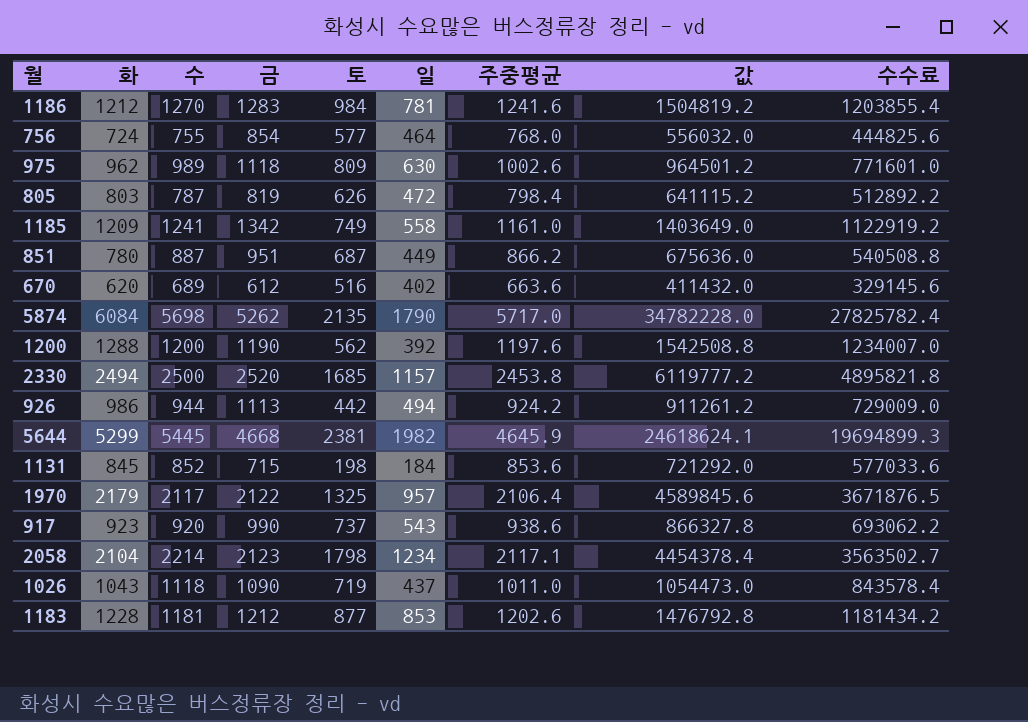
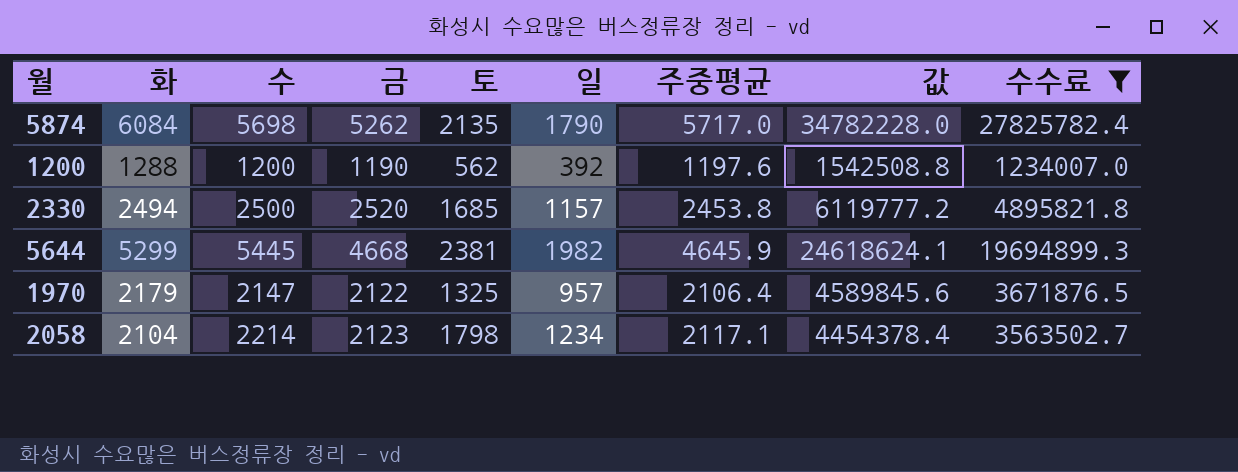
filter: none -> 수수료 >= 1234007.0
1970 | 수: 2117 -> 2147

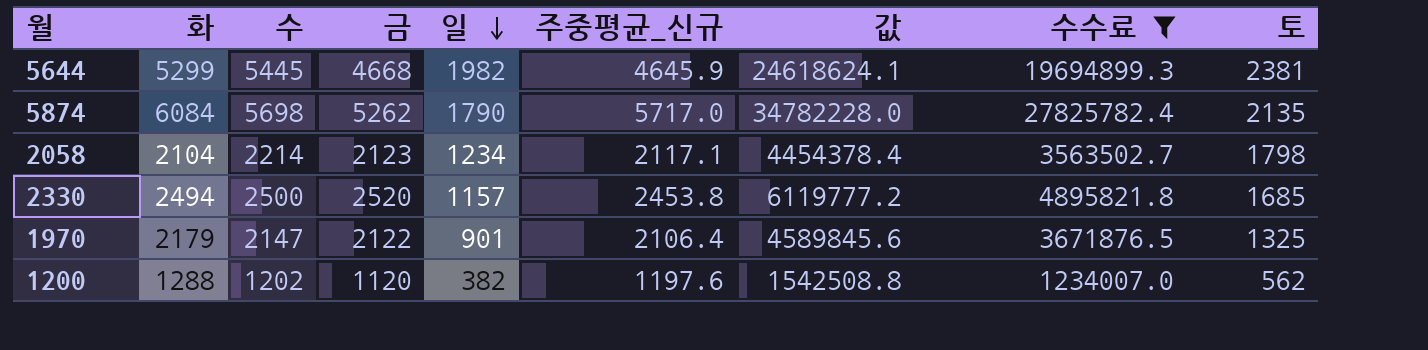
row order: none -> 일 descending
column name: 주중평균 -> 주중평균_신규
column 토 | position: 5 -> 9
1970 | 일: 957 -> 901
1200 | 수: 1200 -> 1202
1200 | 금: 1190 -> 1120
1200 | 일: 392 -> 382

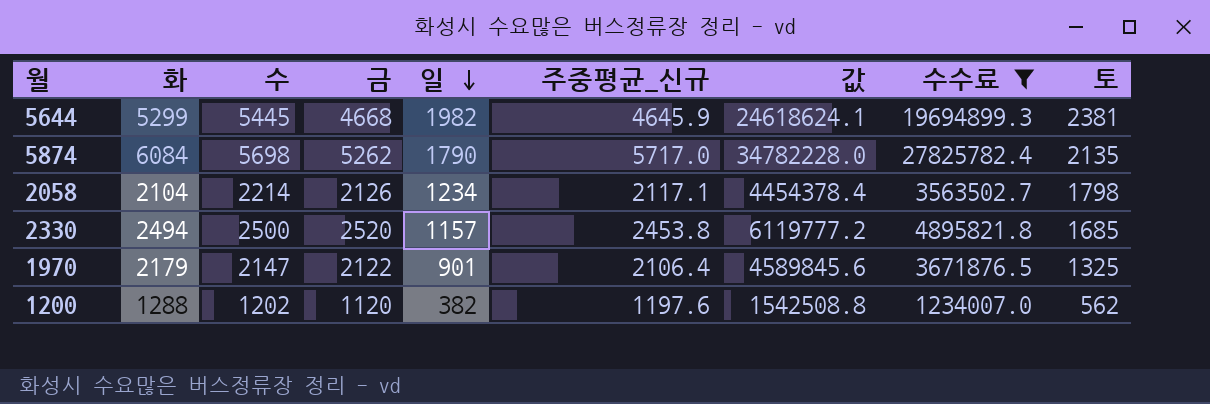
2058 | 금: 2123 -> 2126

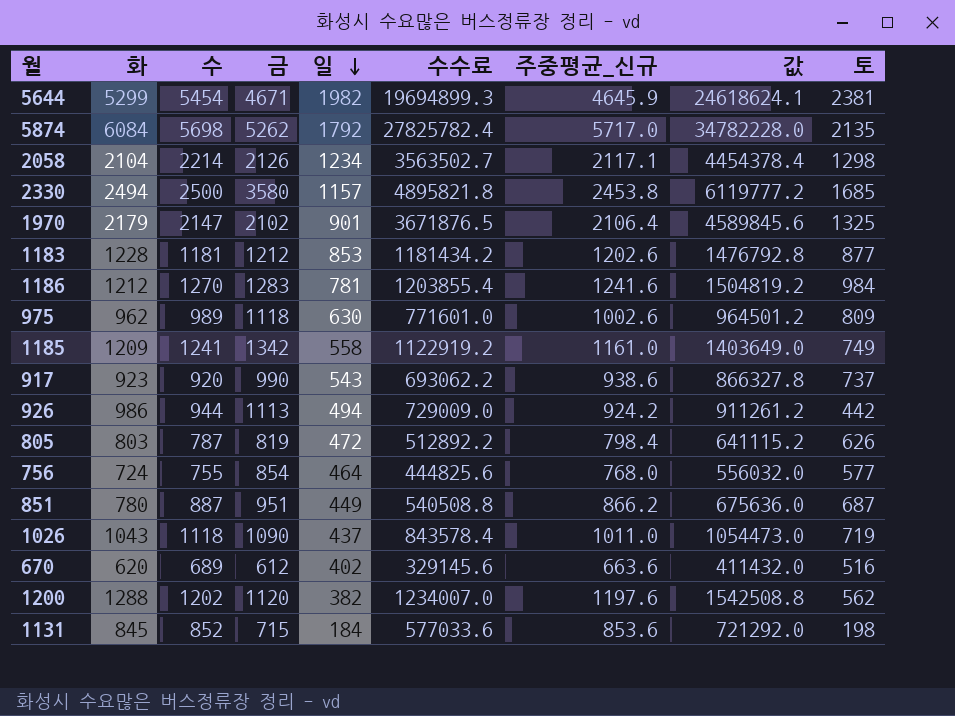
filter: 수수료 >= 1234007.0 -> none
column 수수료 | position: 8 -> 6
5644 | 수: 5445 -> 5454
5644 | 금: 4668 -> 4671
5874 | 일: 1790 -> 1792
2058 | 토: 1798 -> 1298
2330 | 금: 2520 -> 3580
1970 | 금: 2122 -> 2102

